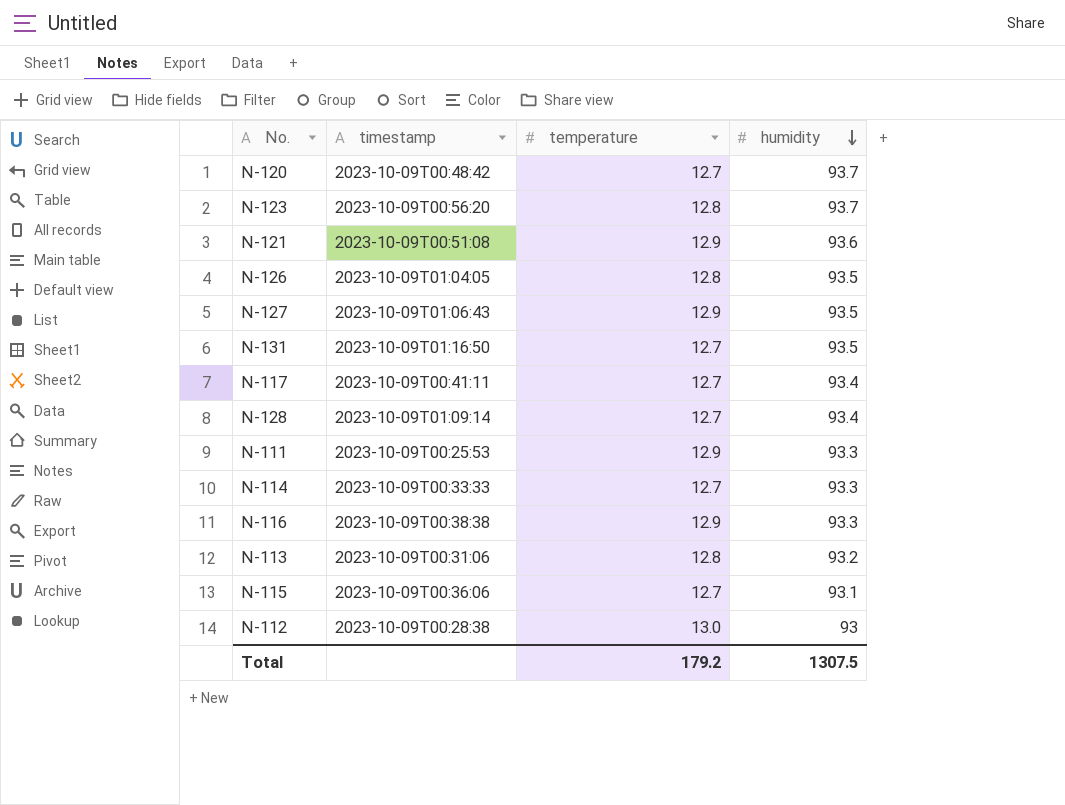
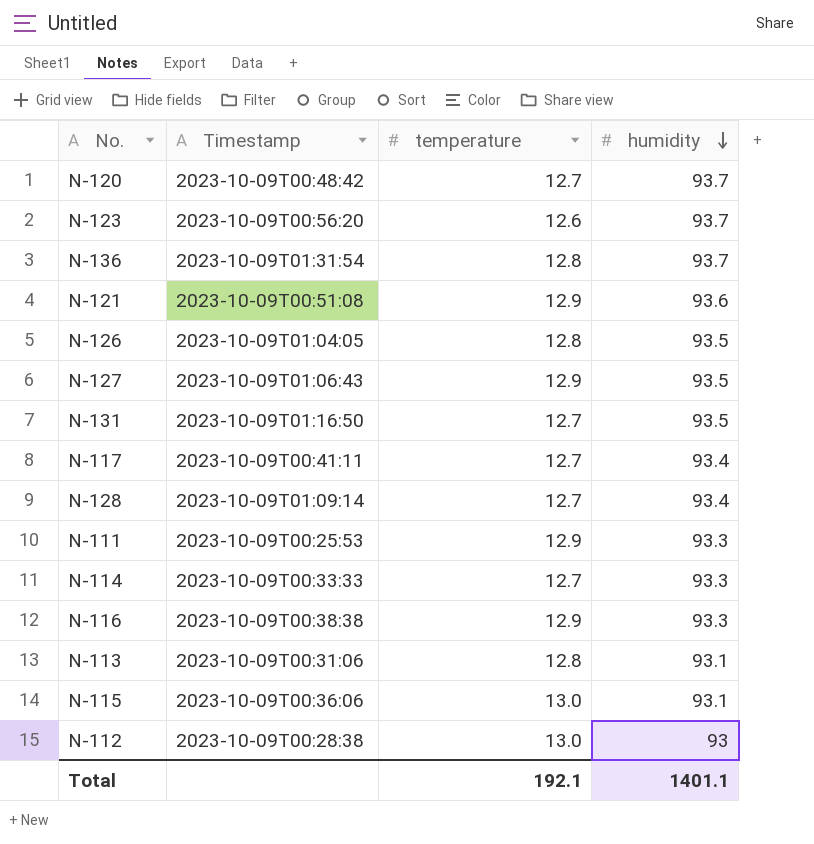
column name: timestamp -> Timestamp
N-123 | temperature: 12.8 -> 12.6
row N-136: none -> 2023-10-09T01:31:54 | 12.8 | 93.7
N-113 | humidity: 93.2 -> 93.1
N-115 | temperature: 12.7 -> 13.0
Total | temperature: 179.2 -> 192.1
Total | humidity: 1307.5 -> 1401.1

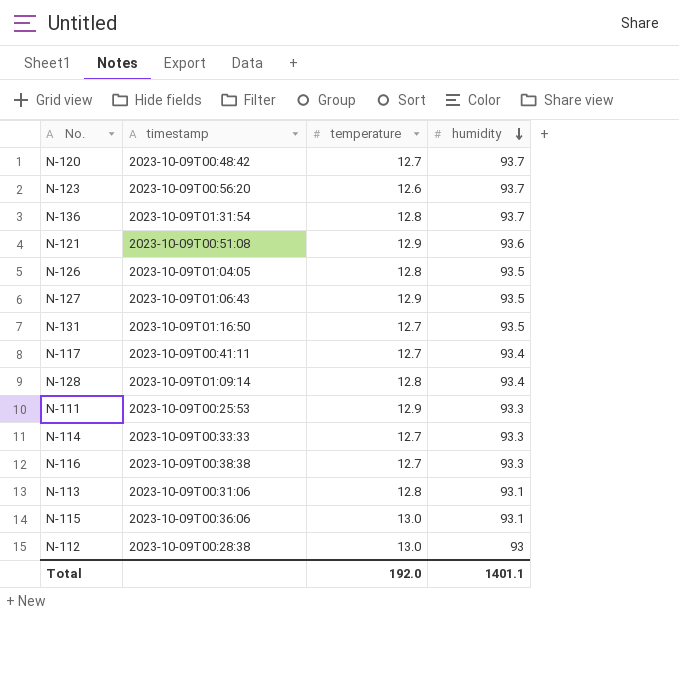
column name: Timestamp -> timestamp
N-128 | temperature: 12.7 -> 12.8
N-116 | temperature: 12.9 -> 12.7
Total | temperature: 192.1 -> 192.0

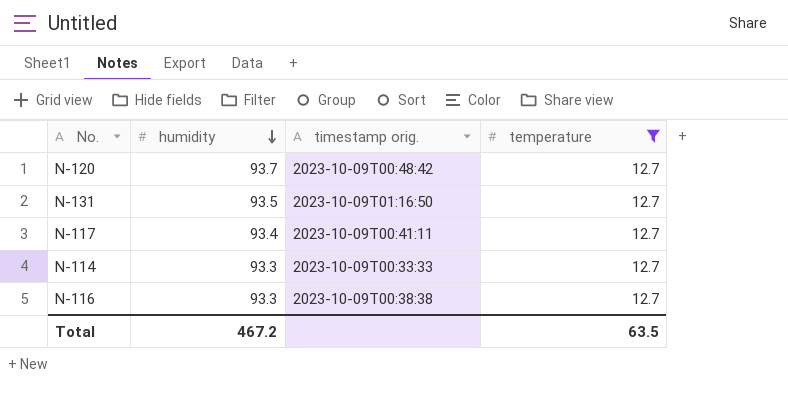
filter: none -> temperature = 12.7
column humidity | position: 4 -> 2
column name: timestamp -> timestamp orig.
Total | humidity: 1401.1 -> 467.2
Total | temperature: 192.0 -> 63.5

